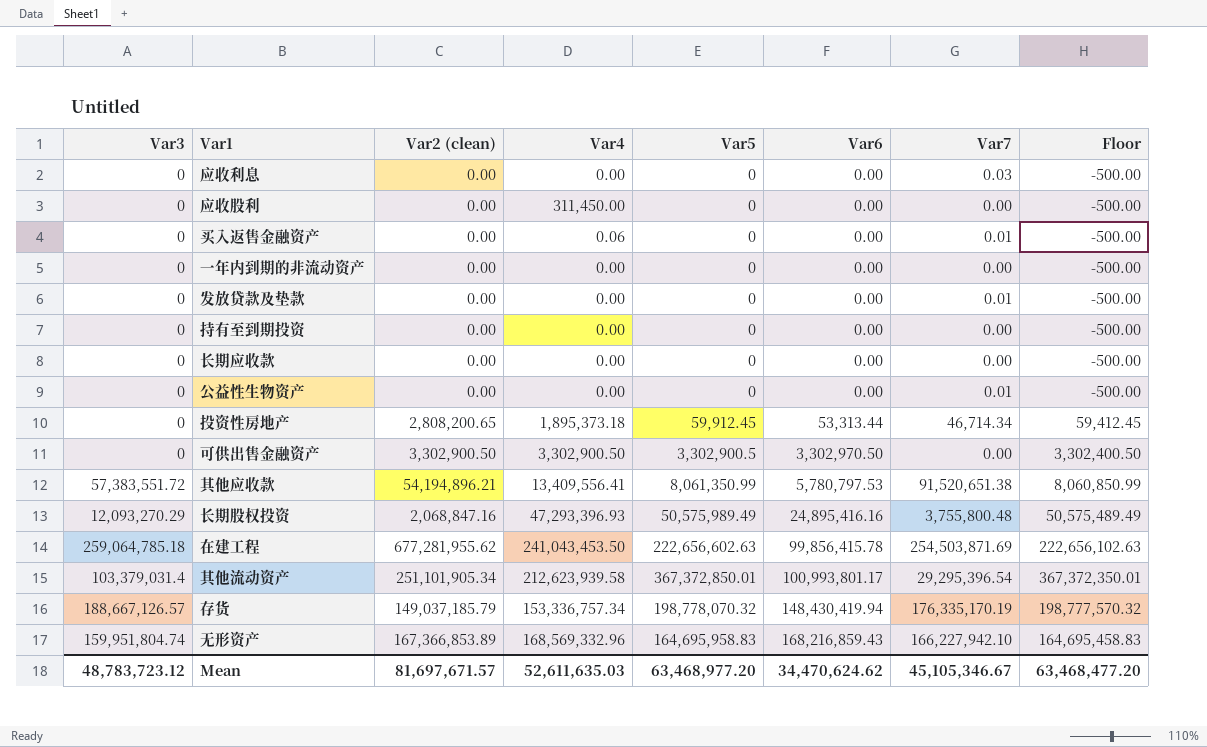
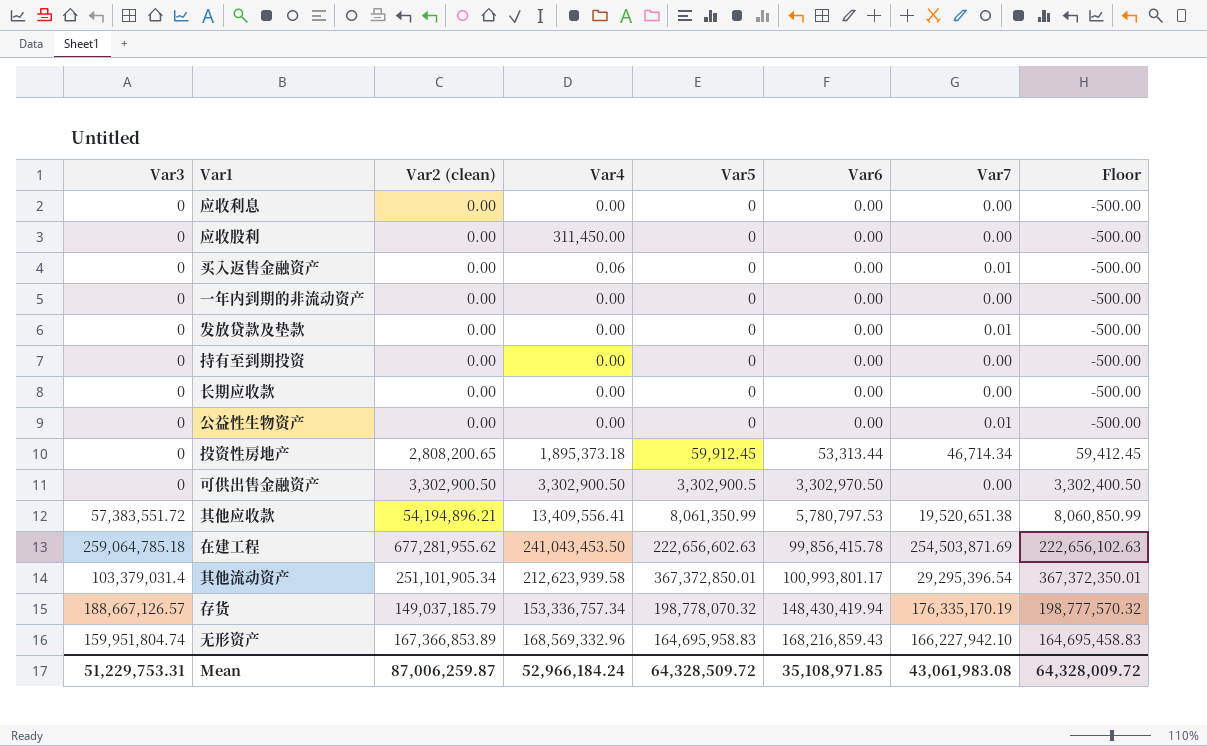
row 长期股权投资: 12,093,270.29 | 2,068,847.16 | 47,293,396.93 | 50,575,989.49 | 24,895,416.16 | 3,755,800.48 | 50,575,489.49 -> none
应收利息 | Var7: 0.03 -> 0.00
其他应收款 | Var7: 91,520,651.38 -> 19,520,651.38
Mean | Var3: 48,783,723.12 -> 51,229,753.31
Mean | Var2 (clean): 81,697,671.57 -> 87,006,259.87
Mean | Var4: 52,611,635.03 -> 52,966,184.24
Mean | Var5: 63,468,977.20 -> 64,328,509.72
Mean | Var6: 34,470,624.62 -> 35,108,971.85
Mean | Var7: 45,105,346.67 -> 43,061,983.08
Mean | Floor: 63,468,477.20 -> 64,328,009.72

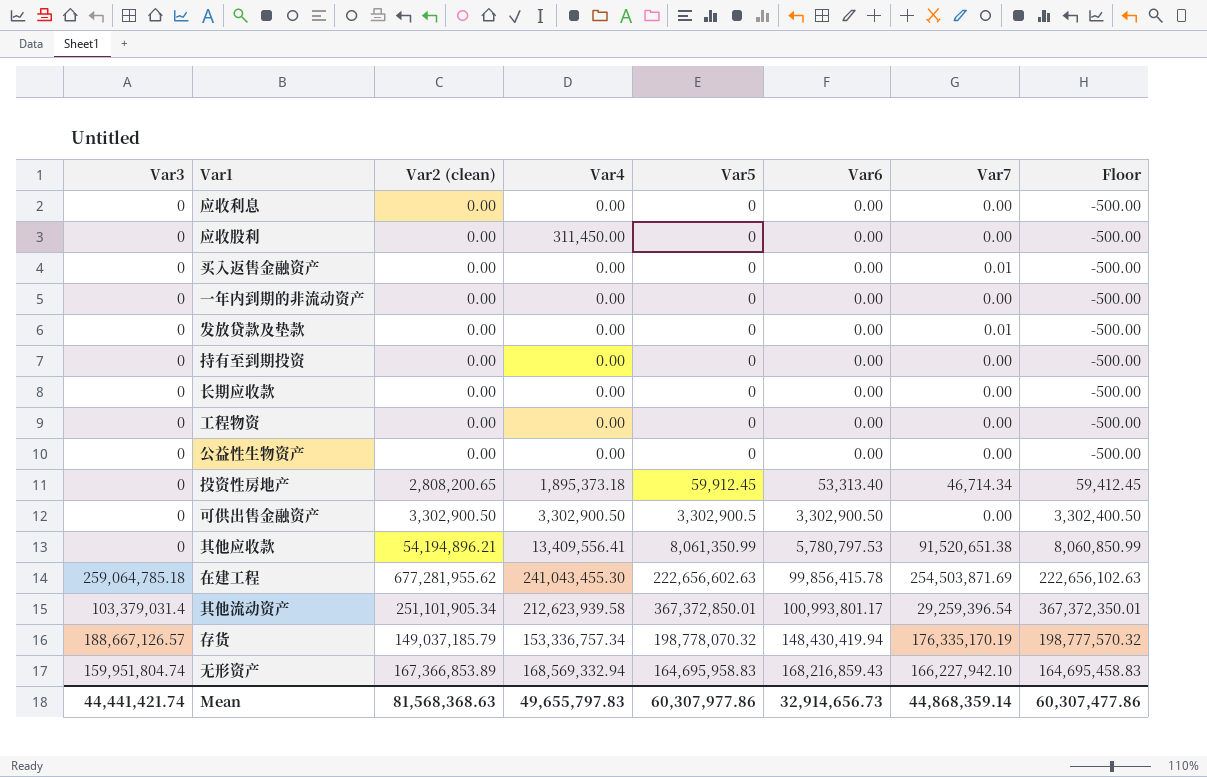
买入返售金融资产 | Var4: 0.06 -> 0.00
row 工程物资: none -> 0 | 0.00 | 0.00 | 0 | 0.00 | 0.00 | -500.00
公益性生物资产 | Var7: 0.01 -> 0.00
投资性房地产 | Var6: 53,313.44 -> 53,313.40
可供出售金融资产 | Var6: 3,302,970.50 -> 3,302,900.50
其他应收款 | Var3: 57,383,551.72 -> 0
其他应收款 | Var7: 19,520,651.38 -> 91,520,651.38
在建工程 | Var4: 241,043,453.50 -> 241,043,455.30
其他流动资产 | Var7: 29,295,396.54 -> 29,259,396.54
无形资产 | Var4: 168,569,332.96 -> 168,569,332.94
Mean | Var3: 51,229,753.31 -> 44,441,421.74
Mean | Var2 (clean): 87,006,259.87 -> 81,568,368.63
Mean | Var4: 52,966,184.24 -> 49,655,797.83
Mean | Var5: 64,328,509.72 -> 60,307,977.86
Mean | Var6: 35,108,971.85 -> 32,914,656.73
Mean | Var7: 43,061,983.08 -> 44,868,359.14
Mean | Floor: 64,328,009.72 -> 60,307,477.86

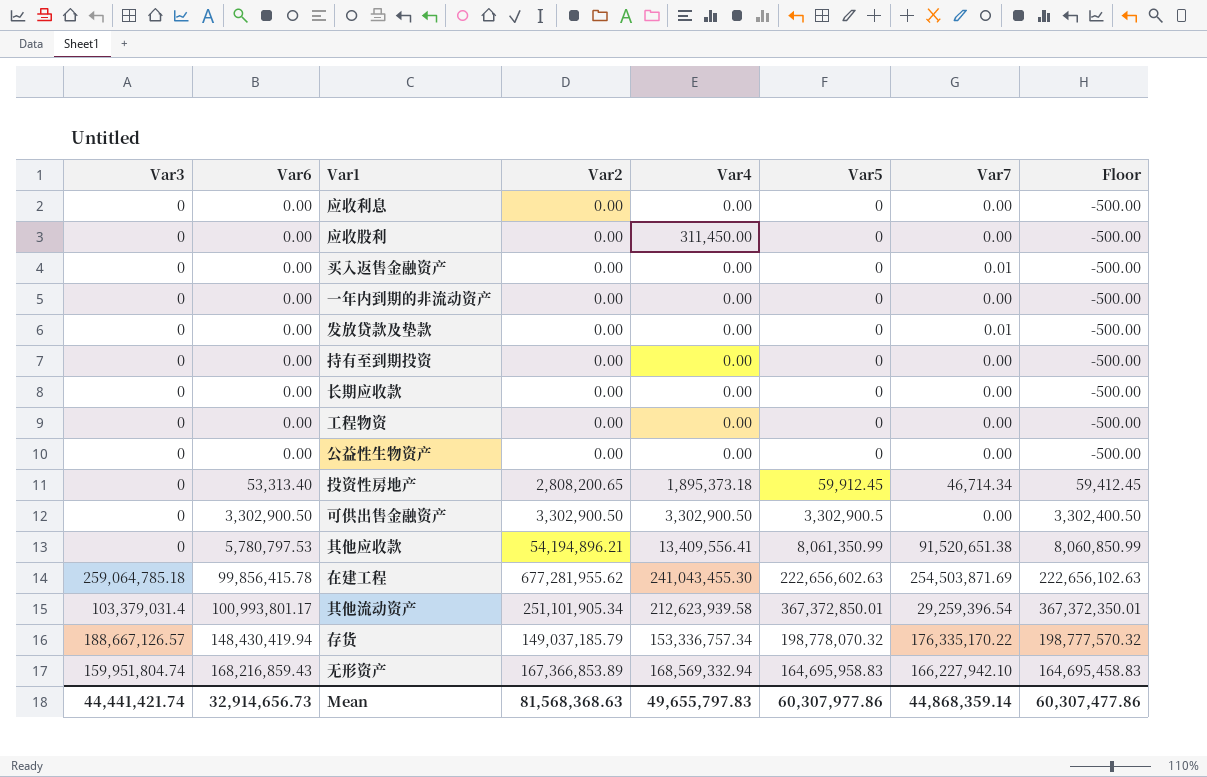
column Var6 | position: 6 -> 2
column name: Var2 (clean) -> Var2
存货 | Var7: 176,335,170.19 -> 176,335,170.22

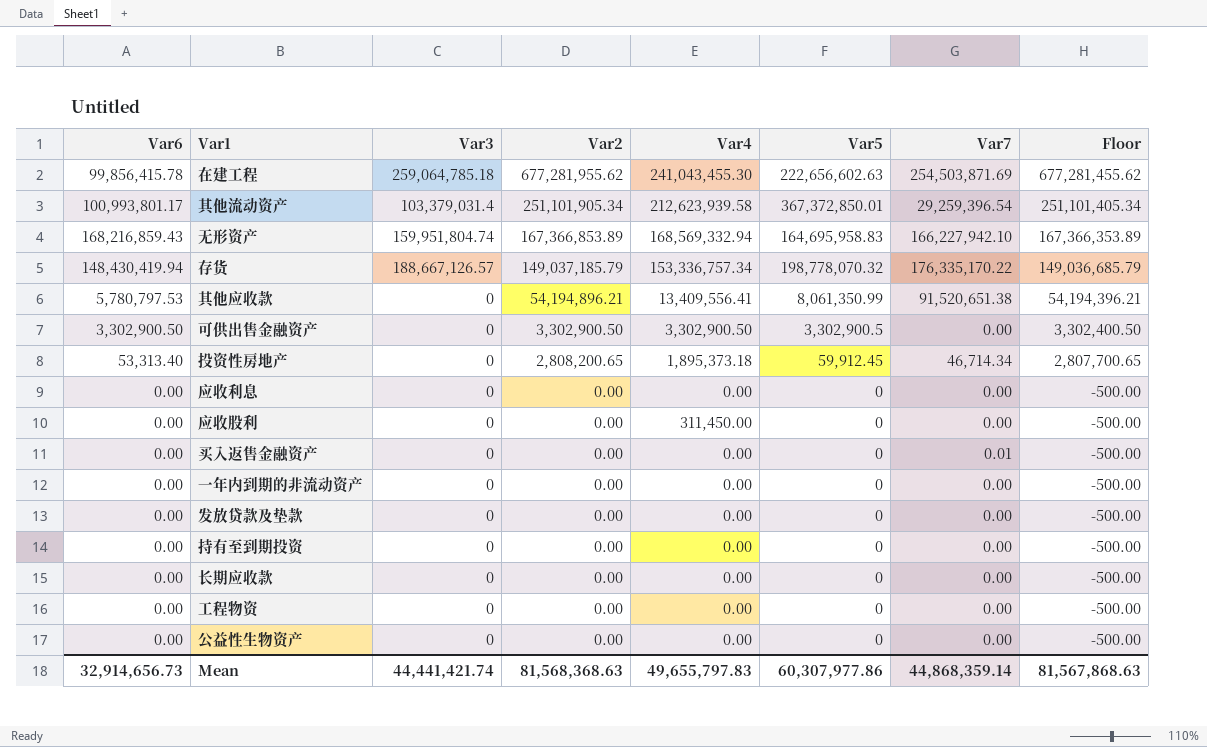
row order: Var6 ascending -> Var2 descending
column Var3 | position: 1 -> 3
column Floor | formula: [Var5] - 500 -> [Var2] - 500
发放贷款及垫款 | Var7: 0.01 -> 0.00
Mean | Floor: 60,307,477.86 -> 81,567,868.63

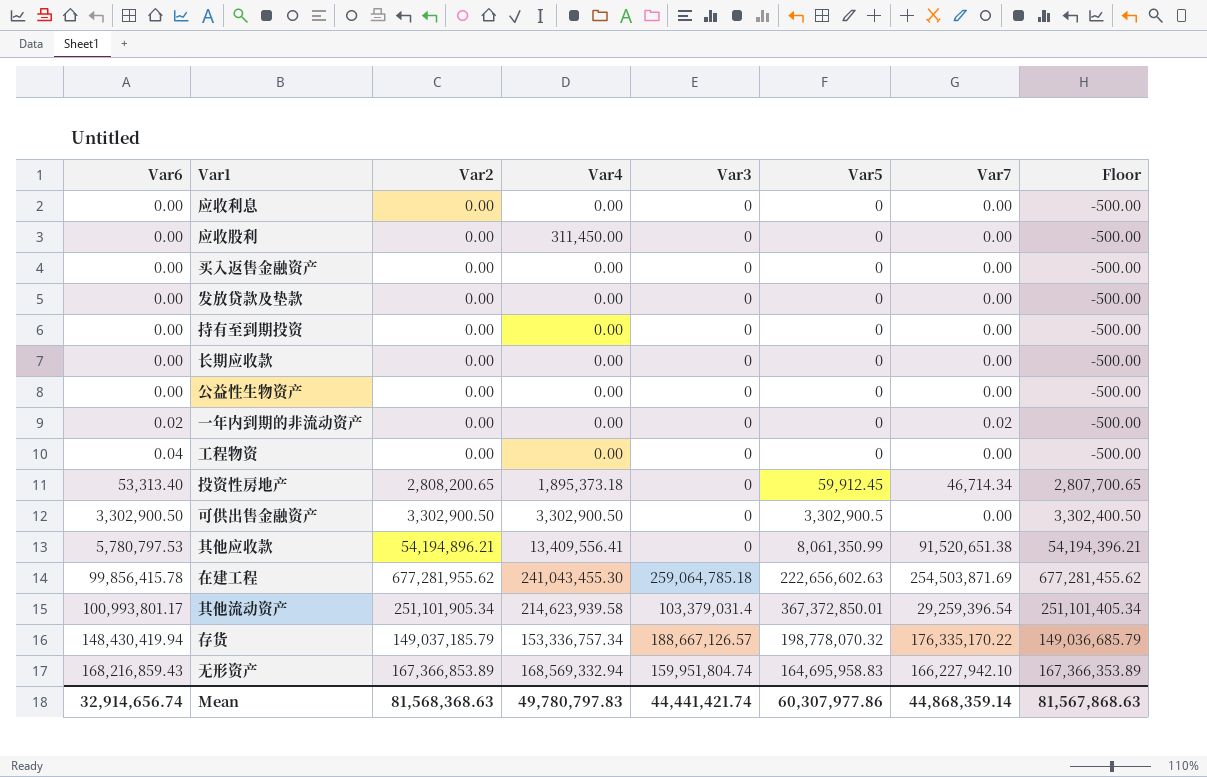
row order: Var2 descending -> Var6 ascending
column Var3 | position: 3 -> 5
买入返售金融资产 | Var7: 0.01 -> 0.00
一年内到期的非流动资产 | Var6: 0.00 -> 0.02
一年内到期的非流动资产 | Var7: 0.00 -> 0.02
工程物资 | Var6: 0.00 -> 0.04
其他流动资产 | Var4: 212,623,939.58 -> 214,623,939.58
Mean | Var6: 32,914,656.73 -> 32,914,656.74
Mean | Var4: 49,655,797.83 -> 49,780,797.83

